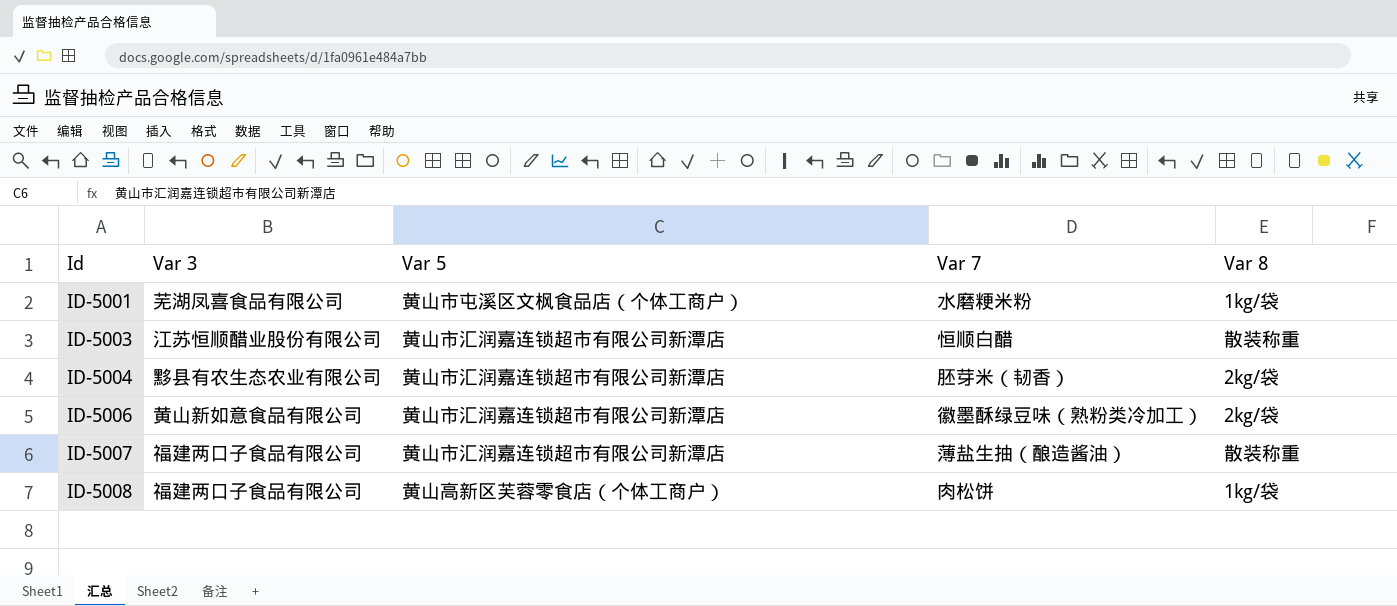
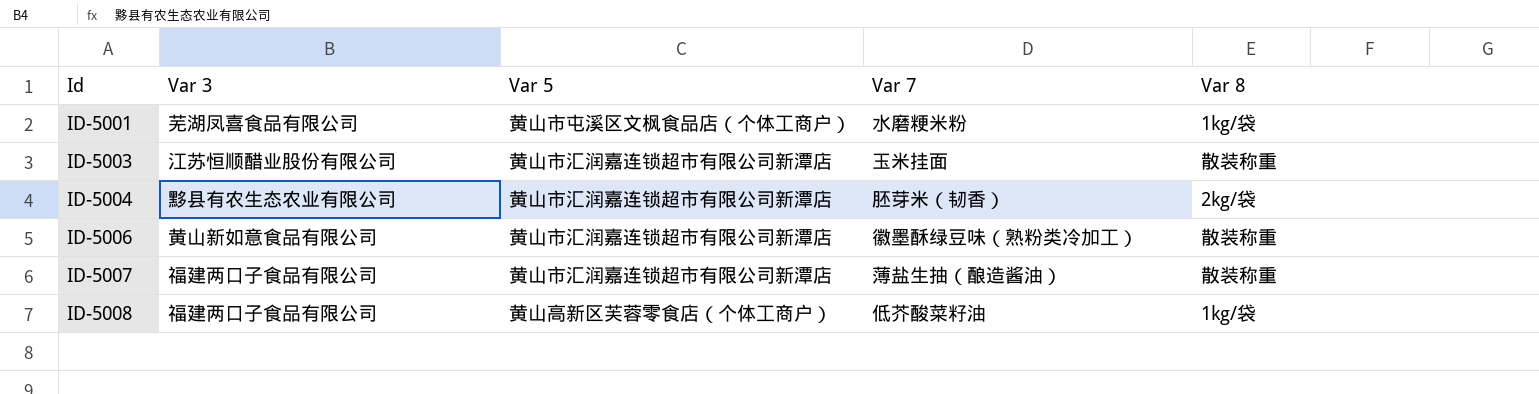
ID-5003 | Var 7: 恒顺白醋 -> 玉米挂面
ID-5006 | Var 8: 2kg/袋 -> 散装称重
ID-5008 | Var 7: 肉松饼 -> 低芥酸菜籽油

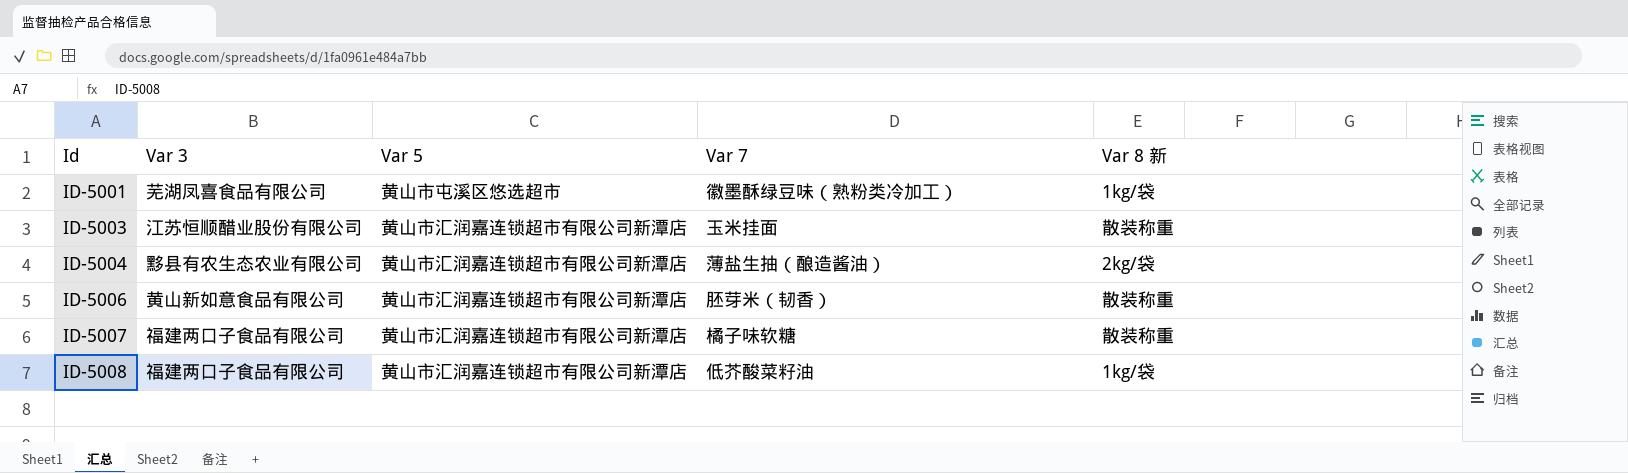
column name: Var 8 -> Var 8 新
ID-5001 | Var 5: 黄山市屯溪区文枫食品店（个体工商户） -> 黄山市屯溪区悠选超市
ID-5001 | Var 7: 水磨粳米粉 -> 徽墨酥绿豆味（熟粉类冷加工）
ID-5004 | Var 7: 胚芽米（韧香） -> 薄盐生抽（酿造酱油）
ID-5006 | Var 7: 徽墨酥绿豆味（熟粉类冷加工） -> 胚芽米（韧香）
ID-5007 | Var 7: 薄盐生抽（酿造酱油） -> 橘子味软糖
ID-5008 | Var 5: 黄山高新区芙蓉零食店（个体工商户） -> 黄山市汇润嘉连锁超市有限公司新潭店

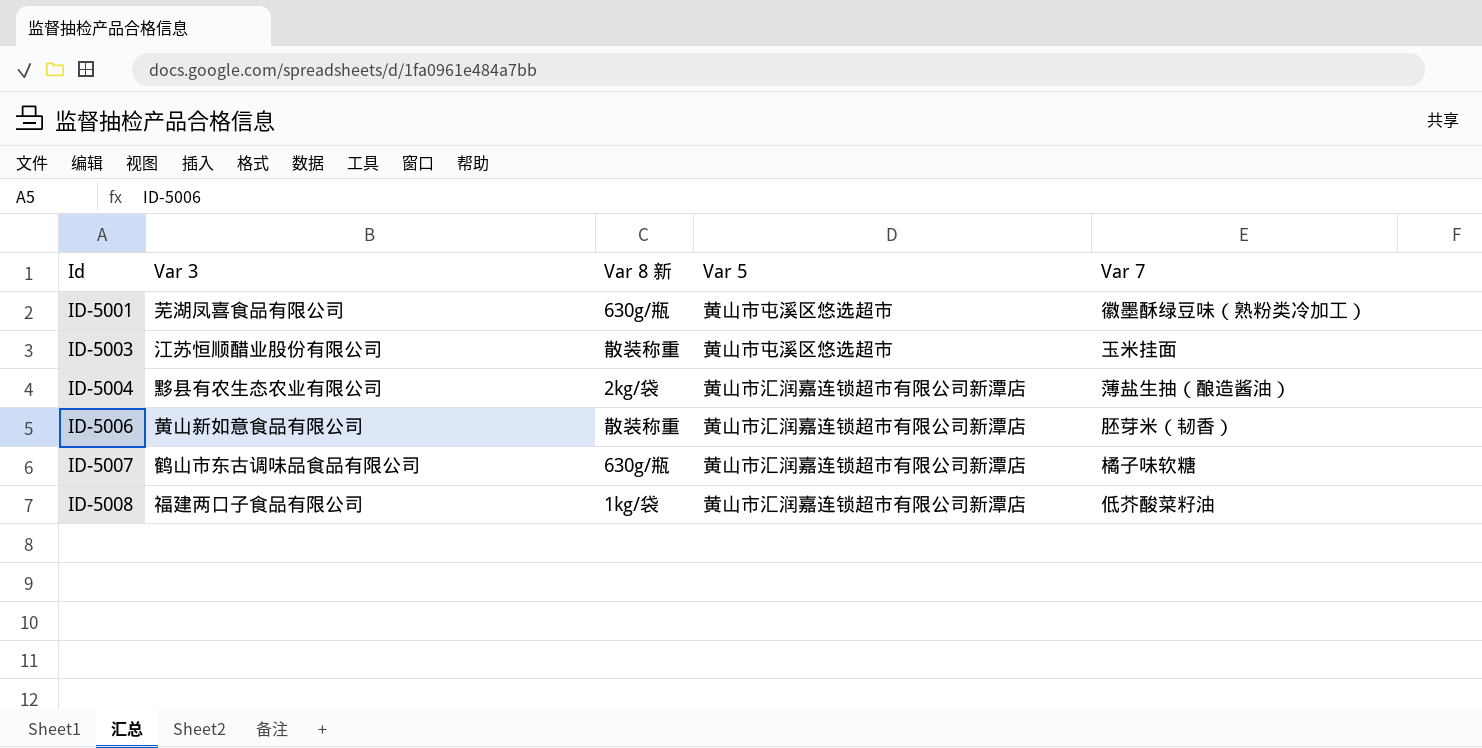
column Var 8 新 | position: 5 -> 3
ID-5001 | Var 8 新: 1kg/袋 -> 630g/瓶
ID-5003 | Var 5: 黄山市汇润嘉连锁超市有限公司新潭店 -> 黄山市屯溪区悠选超市
ID-5007 | Var 3: 福建两口子食品有限公司 -> 鹤山市东古调味品食品有限公司
ID-5007 | Var 8 新: 散装称重 -> 630g/瓶

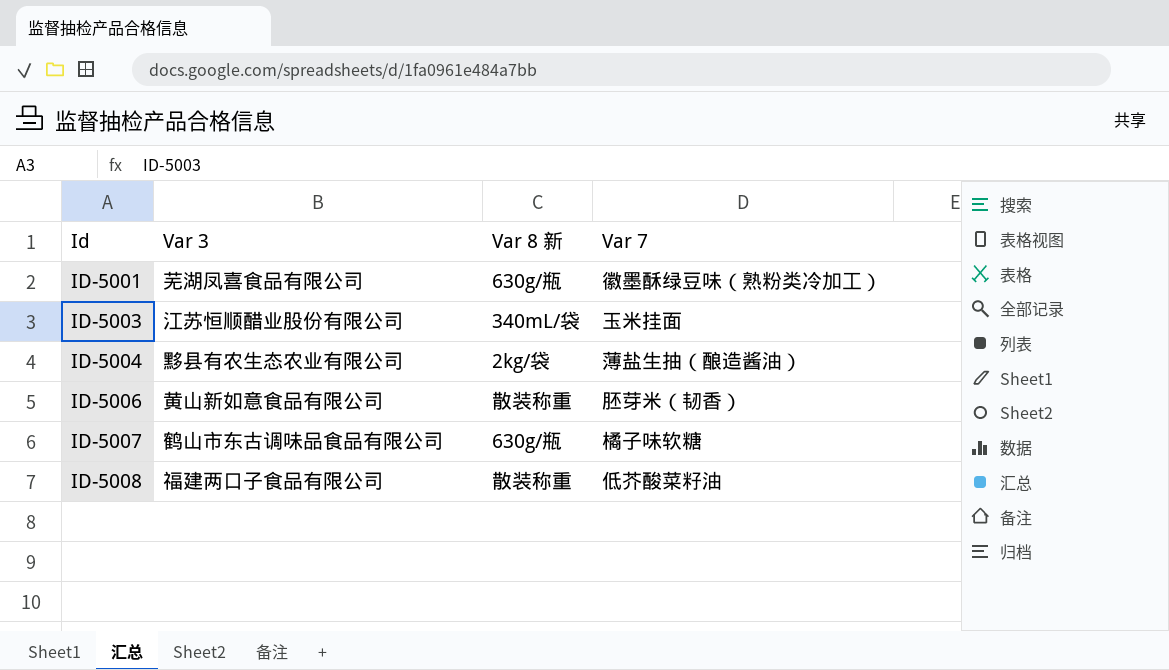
column Var 5 | position: 4 -> none
ID-5003 | Var 8 新: 散装称重 -> 340mL/袋
ID-5008 | Var 8 新: 1kg/袋 -> 散装称重

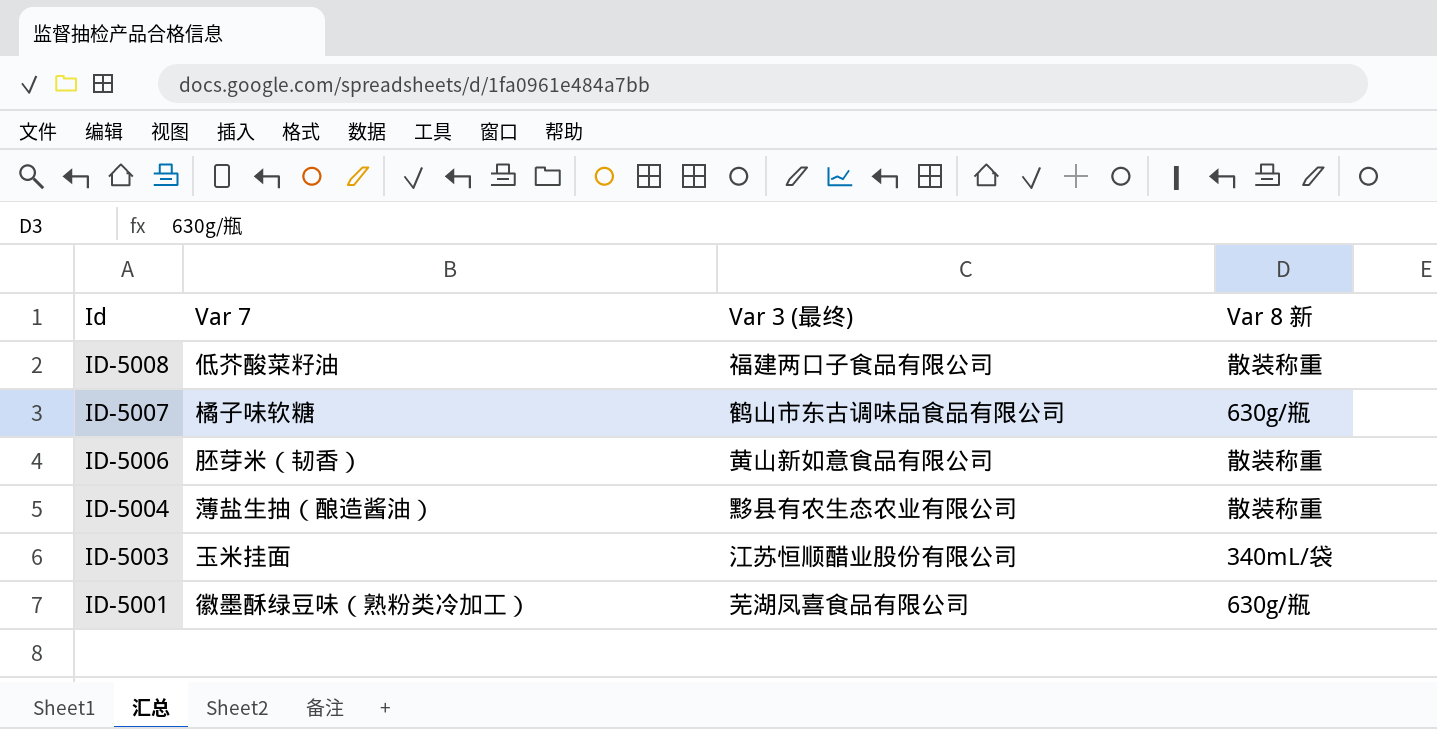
row order: Id ascending -> Id descending
column Var 7 | position: 4 -> 2
column name: Var 3 -> Var 3 (最终)
ID-5004 | Var 8 新: 2kg/袋 -> 散装称重

